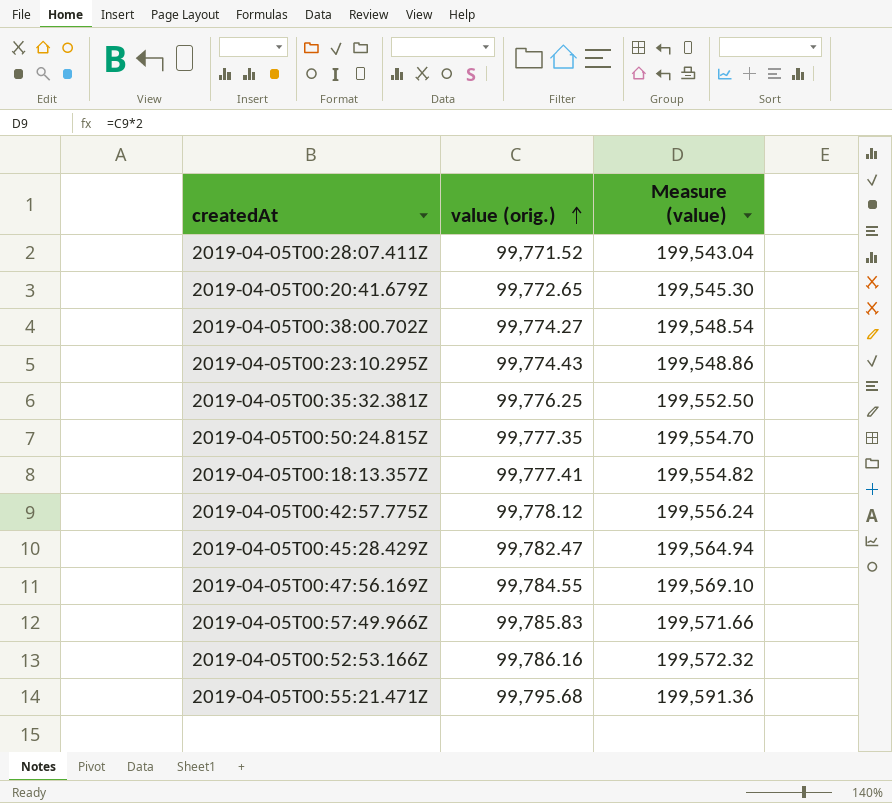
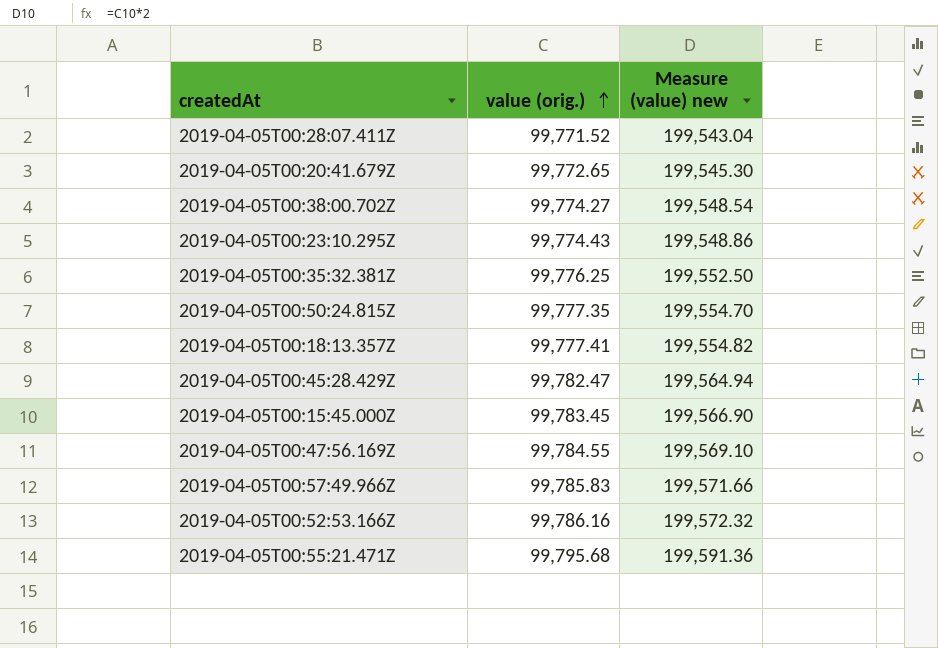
column name: Measure (value) -> Measure (value) new
row 2019-04-05T00:42:57.775Z: 99,778.12 | 199,556.24 -> none
row 2019-04-05T00:15:45.000Z: none -> 99,783.45 | 199,566.90

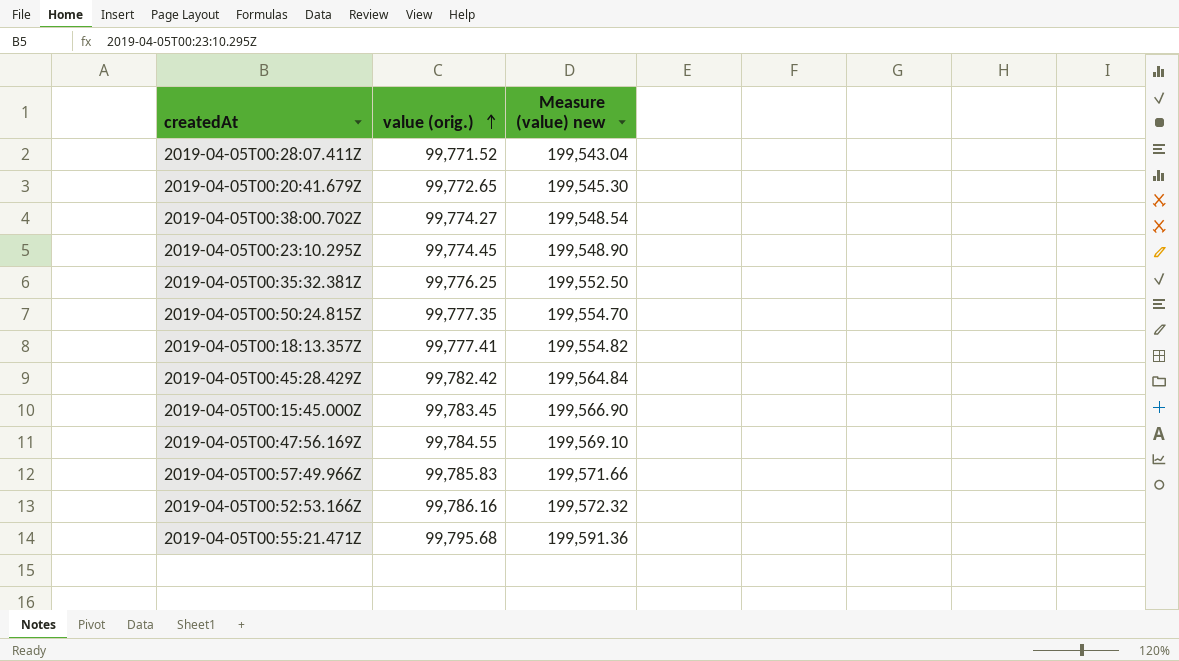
2019-04-05T00:23:10.295Z | value (orig.): 99,774.43 -> 99,774.45
2019-04-05T00:23:10.295Z | Measure (value) new: 199,548.86 -> 199,548.90
2019-04-05T00:45:28.429Z | value (orig.): 99,782.47 -> 99,782.42
2019-04-05T00:45:28.429Z | Measure (value) new: 199,564.94 -> 199,564.84

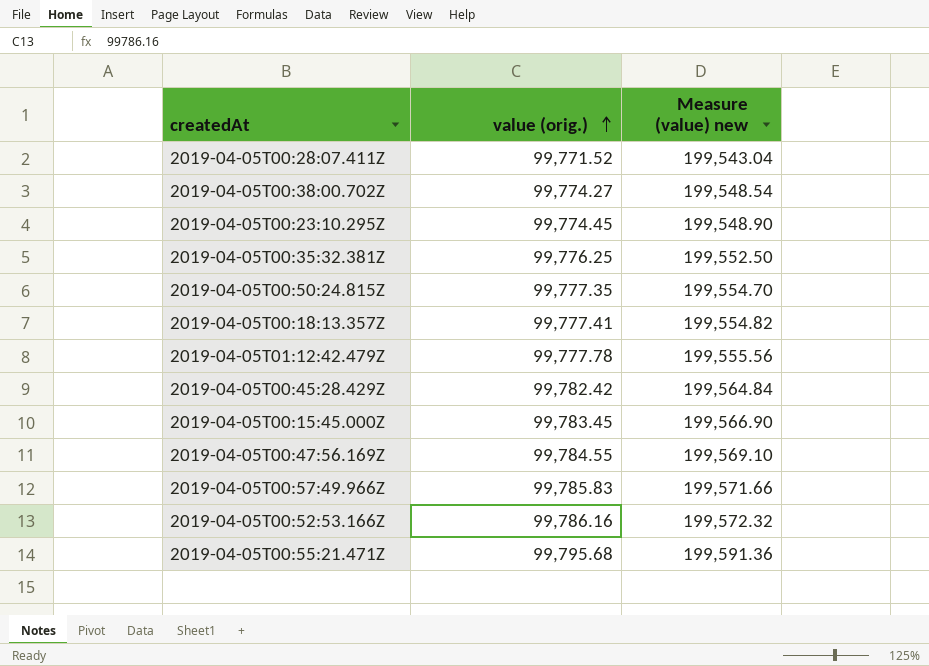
row 2019-04-05T00:20:41.679Z: 99,772.65 | 199,545.30 -> none
row 2019-04-05T01:12:42.479Z: none -> 99,777.78 | 199,555.56

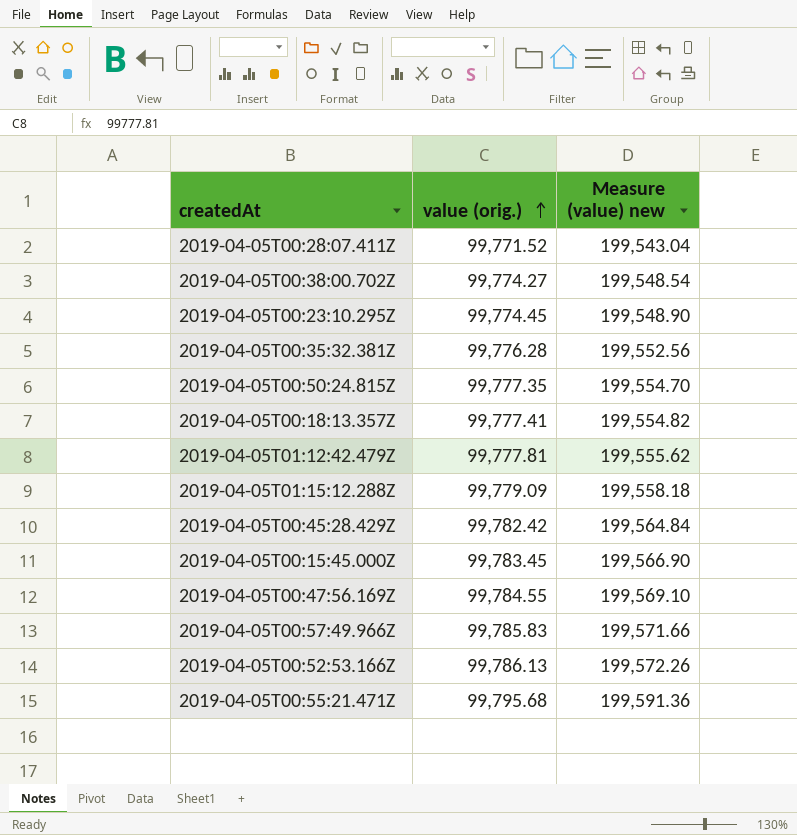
2019-04-05T00:35:32.381Z | value (orig.): 99,776.25 -> 99,776.28
2019-04-05T00:35:32.381Z | Measure (value) new: 199,552.50 -> 199,552.56
2019-04-05T01:12:42.479Z | value (orig.): 99,777.78 -> 99,777.81
2019-04-05T01:12:42.479Z | Measure (value) new: 199,555.56 -> 199,555.62
row 2019-04-05T01:15:12.288Z: none -> 99,779.09 | 199,558.18
2019-04-05T00:52:53.166Z | value (orig.): 99,786.16 -> 99,786.13
2019-04-05T00:52:53.166Z | Measure (value) new: 199,572.32 -> 199,572.26

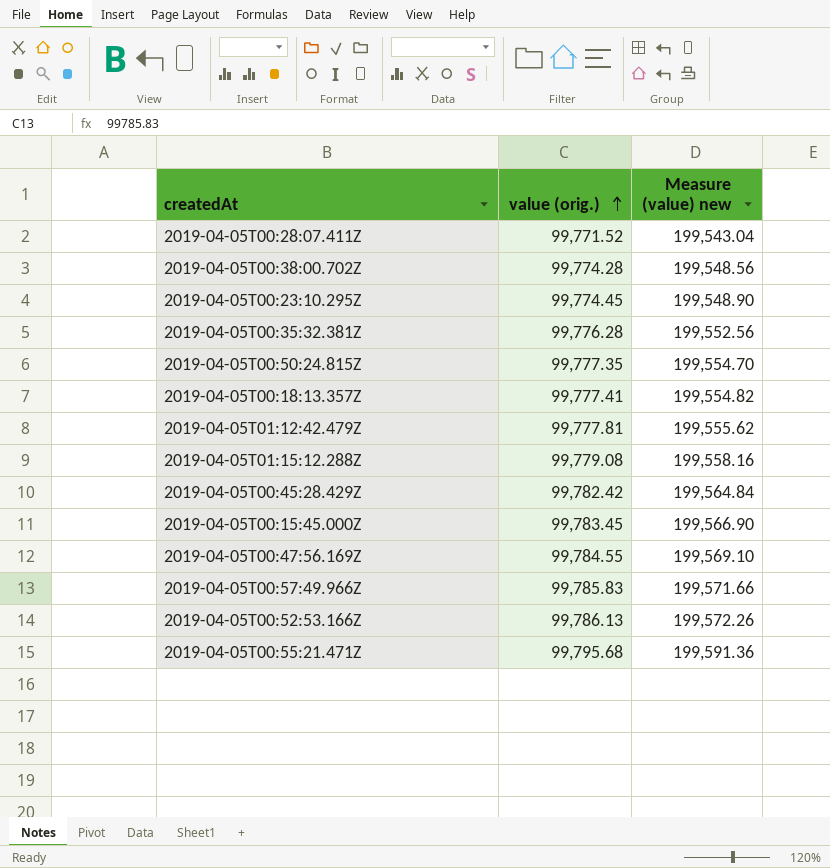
2019-04-05T00:38:00.702Z | value (orig.): 99,774.27 -> 99,774.28
2019-04-05T00:38:00.702Z | Measure (value) new: 199,548.54 -> 199,548.56
2019-04-05T01:15:12.288Z | value (orig.): 99,779.09 -> 99,779.08
2019-04-05T01:15:12.288Z | Measure (value) new: 199,558.18 -> 199,558.16

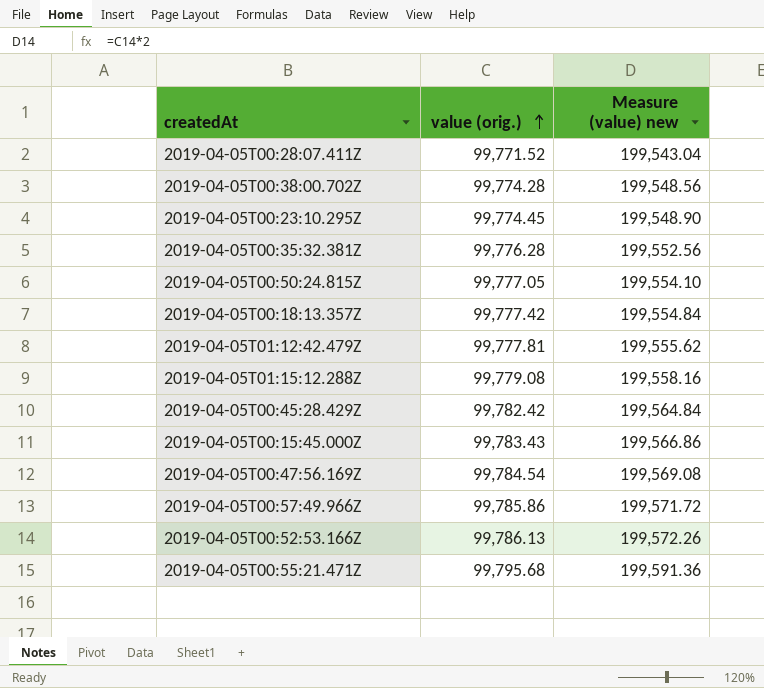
2019-04-05T00:50:24.815Z | value (orig.): 99,777.35 -> 99,777.05
2019-04-05T00:50:24.815Z | Measure (value) new: 199,554.70 -> 199,554.10
2019-04-05T00:18:13.357Z | value (orig.): 99,777.41 -> 99,777.42
2019-04-05T00:18:13.357Z | Measure (value) new: 199,554.82 -> 199,554.84
2019-04-05T00:15:45.000Z | value (orig.): 99,783.45 -> 99,783.43
2019-04-05T00:15:45.000Z | Measure (value) new: 199,566.90 -> 199,566.86
2019-04-05T00:47:56.169Z | value (orig.): 99,784.55 -> 99,784.54
2019-04-05T00:47:56.169Z | Measure (value) new: 199,569.10 -> 199,569.08
2019-04-05T00:57:49.966Z | value (orig.): 99,785.83 -> 99,785.86
2019-04-05T00:57:49.966Z | Measure (value) new: 199,571.66 -> 199,571.72

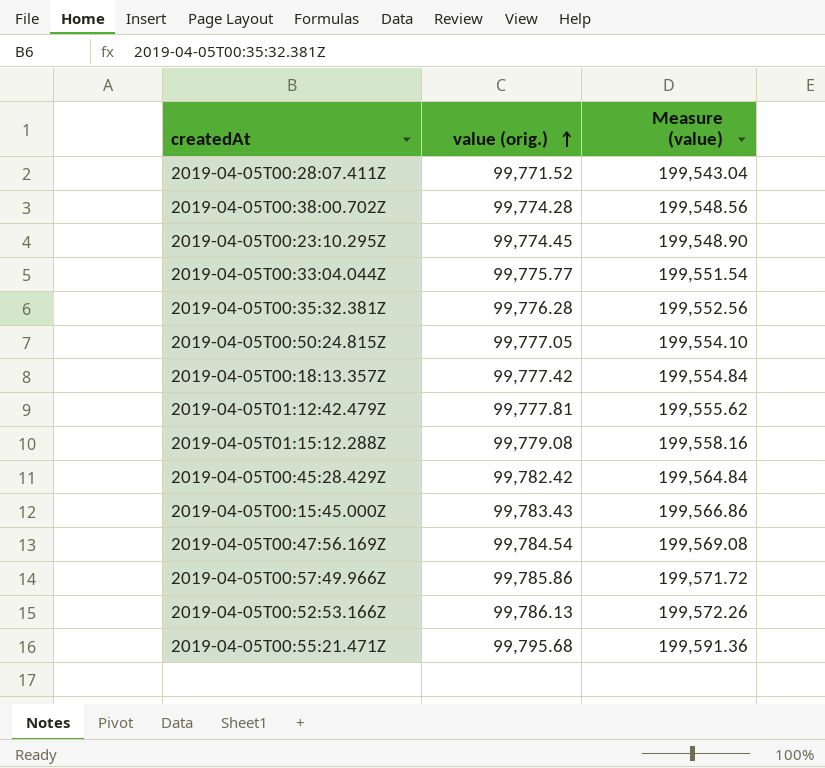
column name: Measure (value) new -> Measure (value)
row 2019-04-05T00:33:04.044Z: none -> 99,775.77 | 199,551.54

